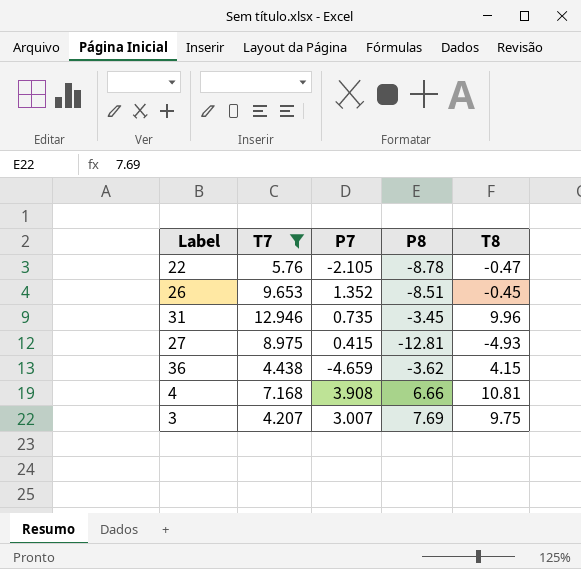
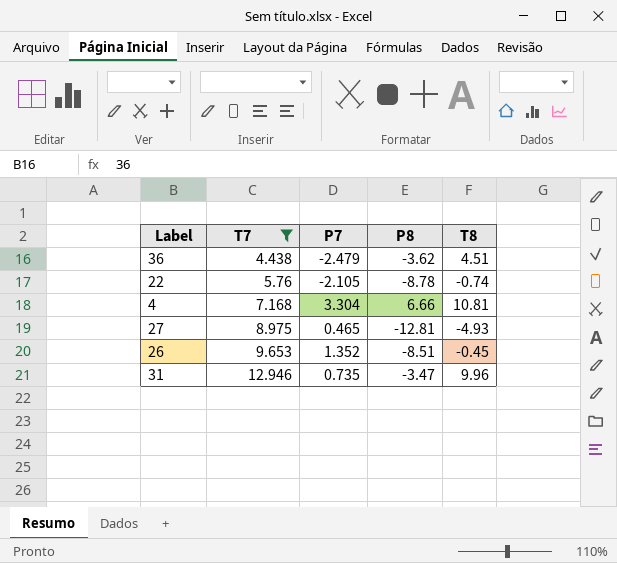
row order: none -> T7 ascending
row 3: 4.207 | 3.007 | 7.69 | 9.75 -> none
36 | P7: -4.659 -> -2.479
36 | T8: 4.15 -> 4.51
22 | T8: -0.47 -> -0.74
4 | P7: 3.908 -> 3.304
27 | P7: 0.415 -> 0.465
31 | P8: -3.45 -> -3.47

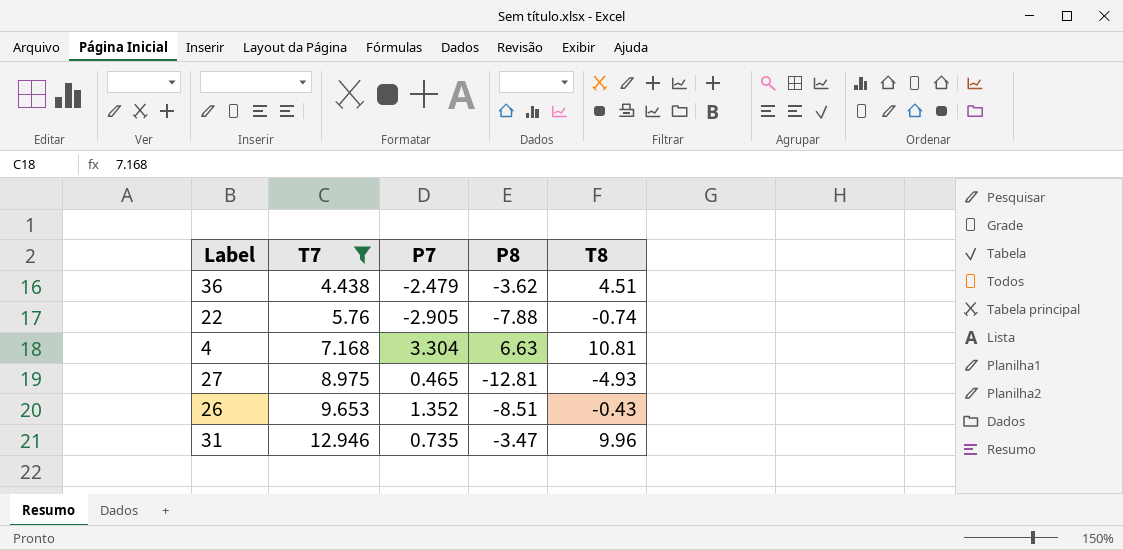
22 | P7: -2.105 -> -2.905
22 | P8: -8.78 -> -7.88
4 | P8: 6.66 -> 6.63
26 | T8: -0.45 -> -0.43

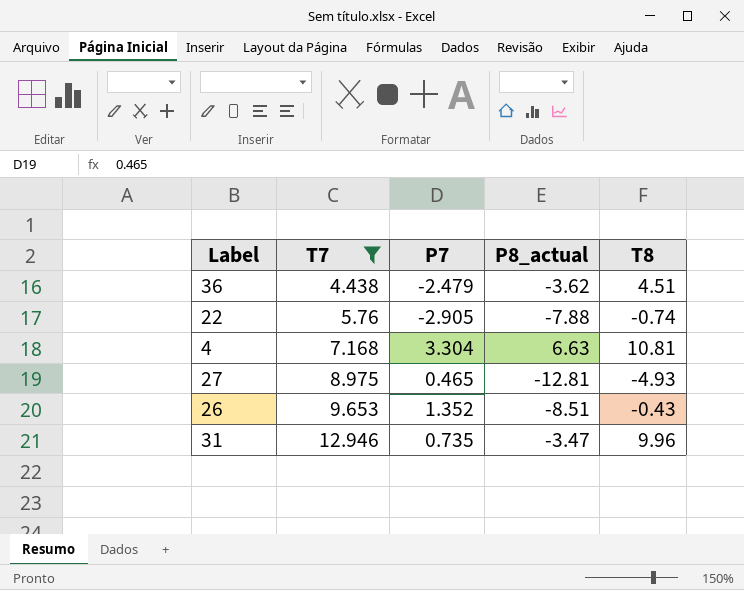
column name: P8 -> P8_actual

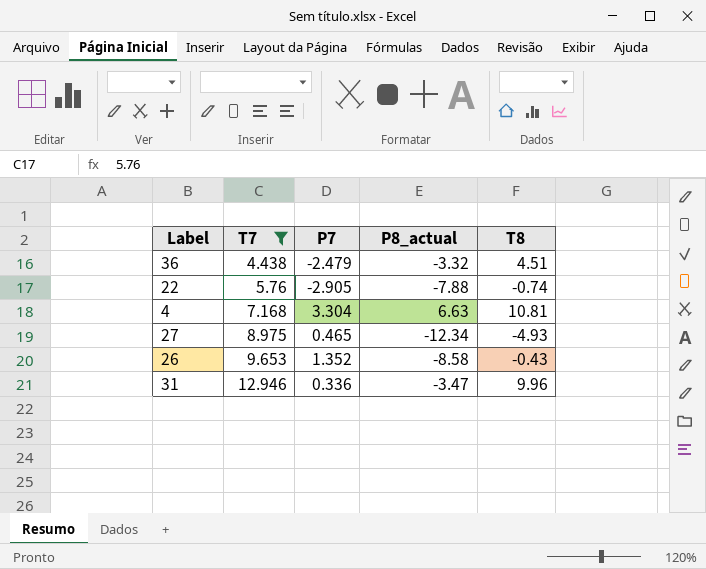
36 | P8_actual: -3.62 -> -3.32
27 | P8_actual: -12.81 -> -12.34
26 | P8_actual: -8.51 -> -8.58
31 | P7: 0.735 -> 0.336

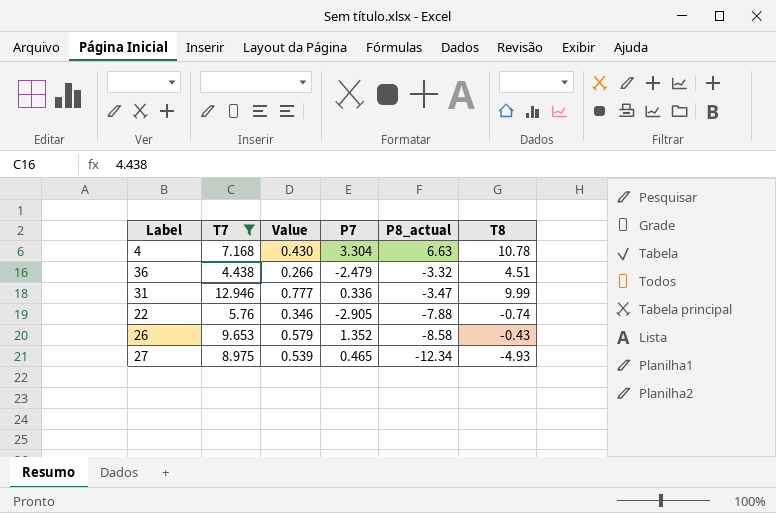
row order: T7 ascending -> P8_actual descending
column Value | formula: none -> [T7] * 0.06
4 | T8: 10.81 -> 10.78
31 | T8: 9.96 -> 9.99

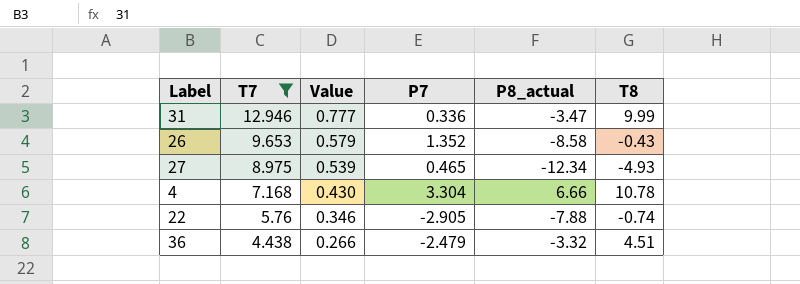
row order: P8_actual descending -> T7 descending
4 | P8_actual: 6.63 -> 6.66

